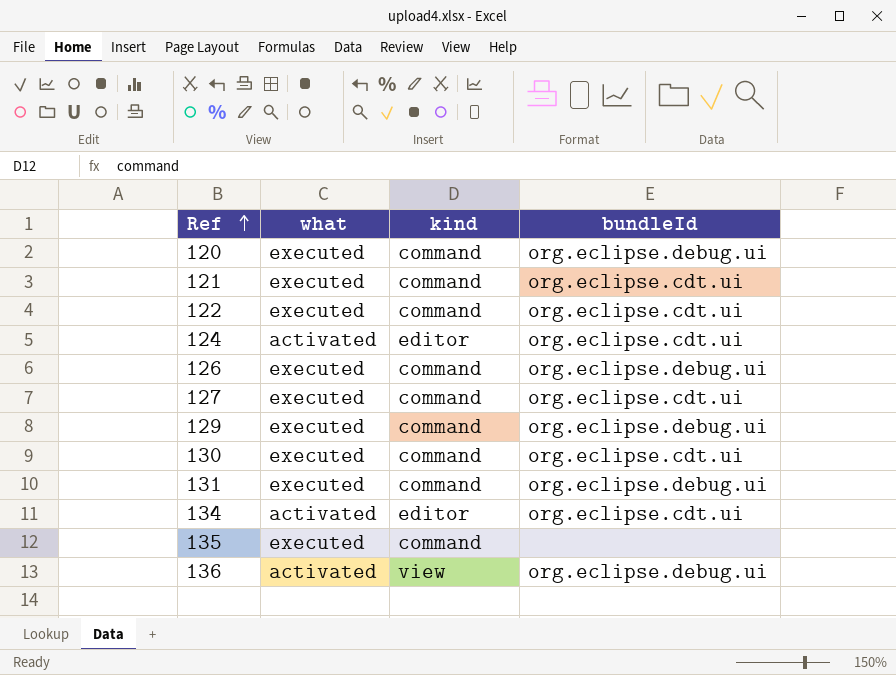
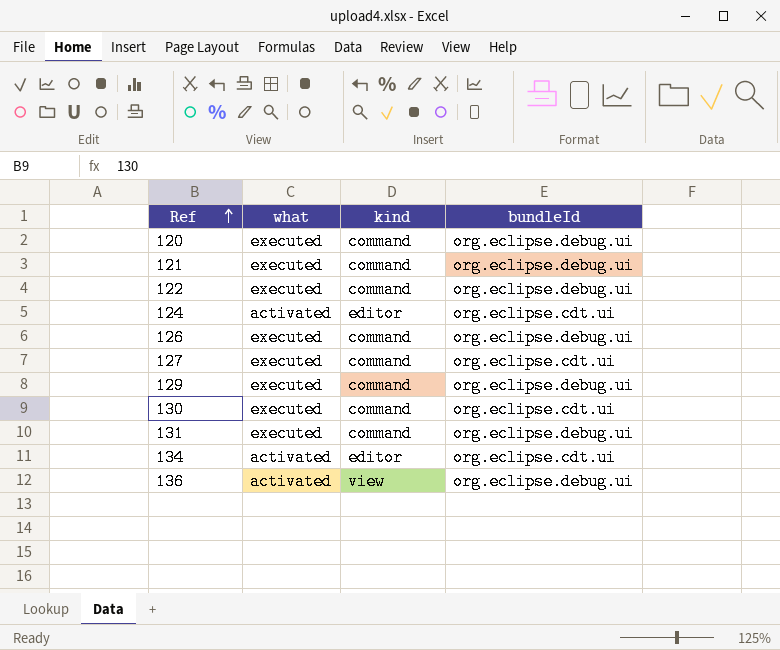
row 135: executed | command | none -> none
121 | bundleId: org.eclipse.cdt.ui -> org.eclipse.debug.ui
122 | bundleId: org.eclipse.cdt.ui -> org.eclipse.debug.ui

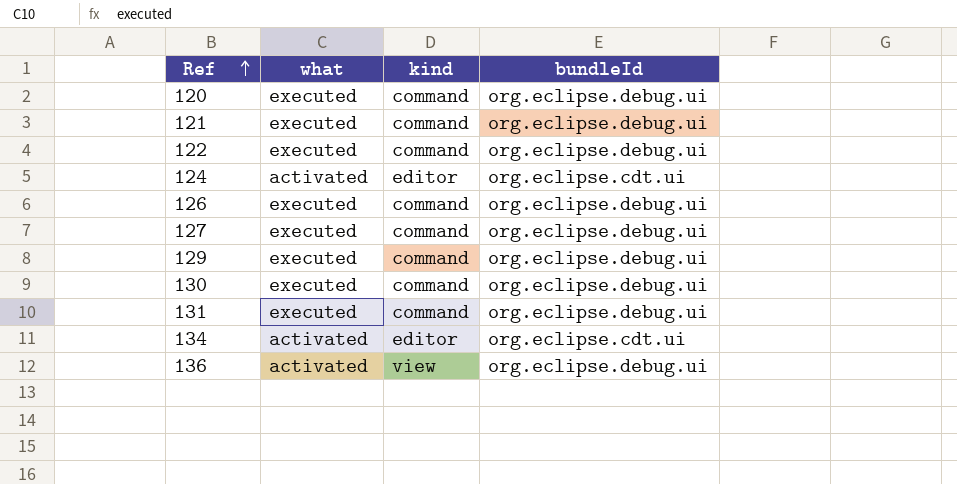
127 | bundleId: org.eclipse.cdt.ui -> org.eclipse.debug.ui
130 | bundleId: org.eclipse.cdt.ui -> org.eclipse.debug.ui

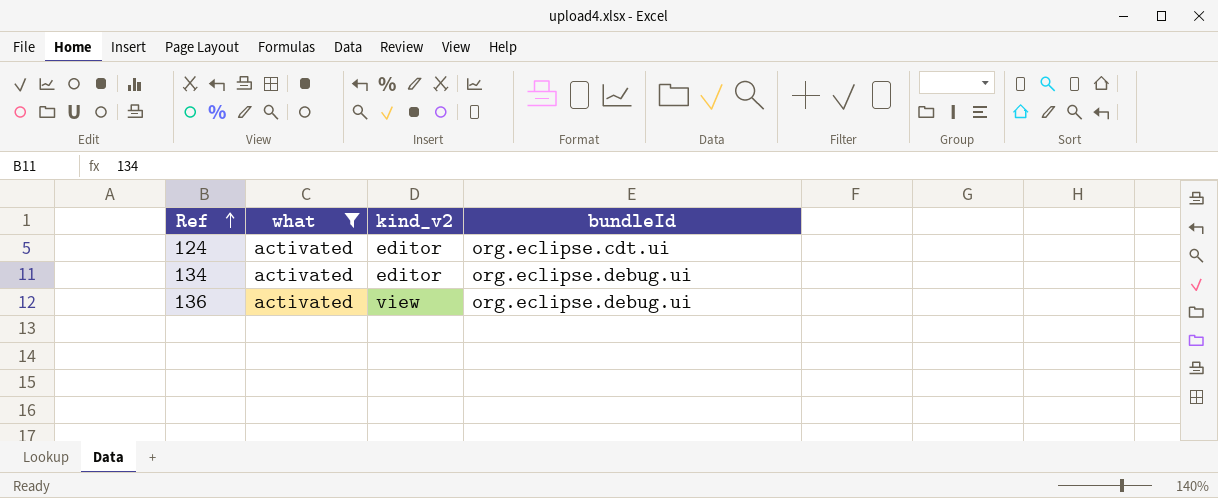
filter: none -> what = activated
column name: kind -> kind_v2
134 | bundleId: org.eclipse.cdt.ui -> org.eclipse.debug.ui

